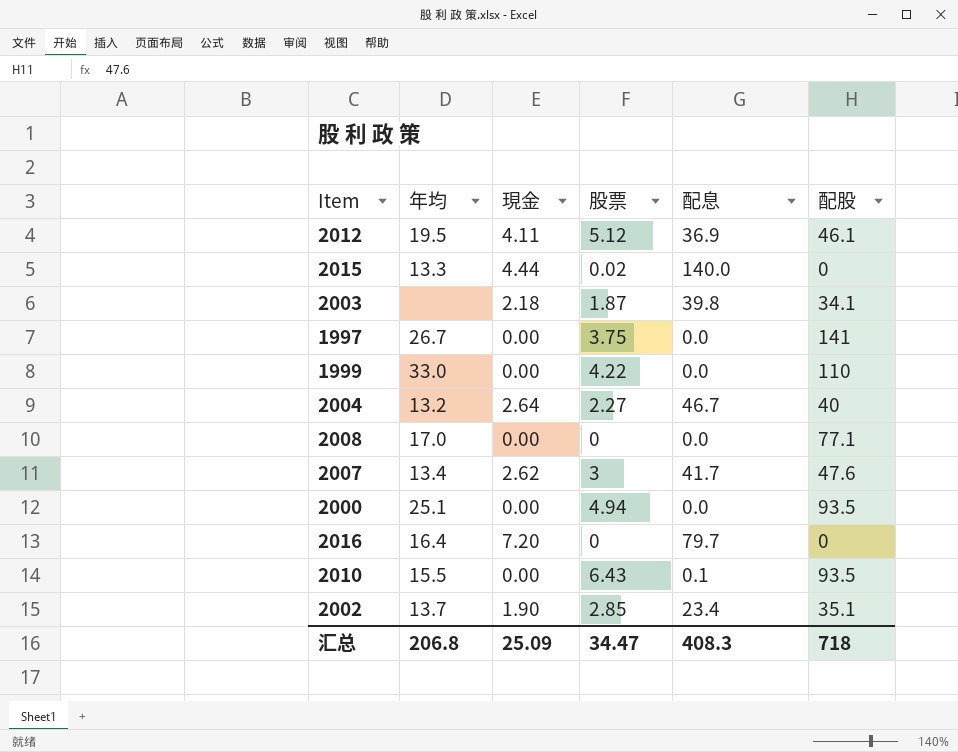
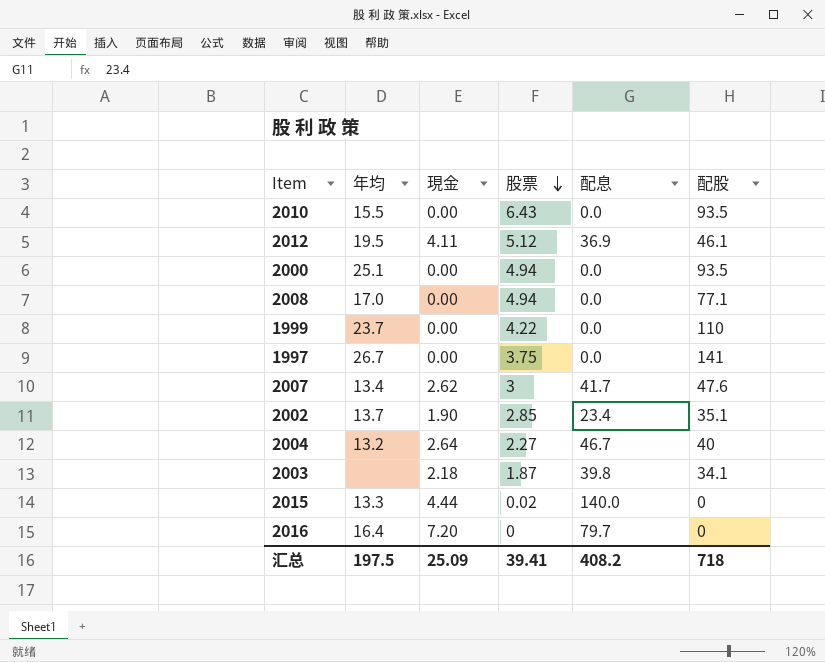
row order: none -> 股票 descending
2010 | 配息: 0.1 -> 0.0
2008 | 股票: 0 -> 4.94
1999 | 年均: 33.0 -> 23.7
汇总 | 年均: 206.8 -> 197.5
汇总 | 股票: 34.47 -> 39.41
汇总 | 配息: 408.3 -> 408.2

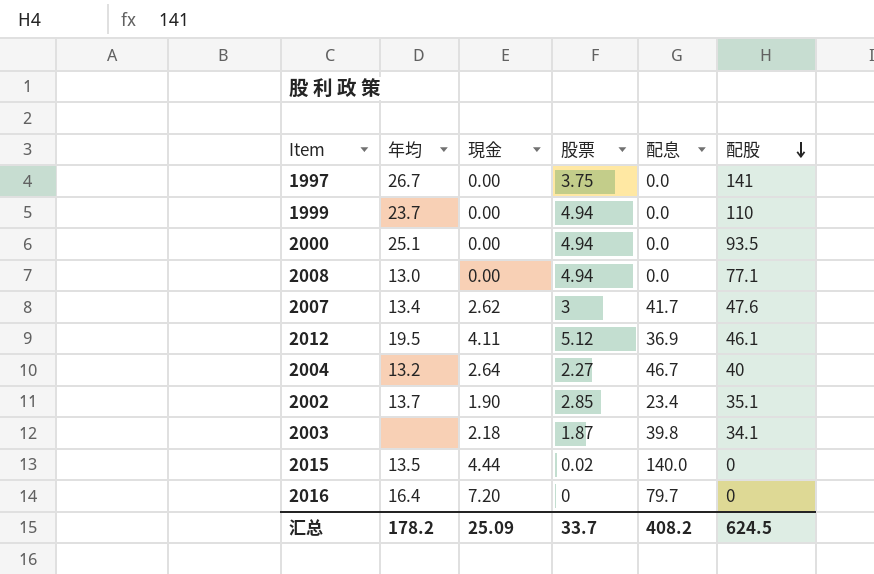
row order: 股票 descending -> 配股 descending
row 2010: 15.5 | 0.00 | 6.43 | 0.0 | 93.5 -> none
1999 | 股票: 4.22 -> 4.94
2008 | 年均: 17.0 -> 13.0
2015 | 年均: 13.3 -> 13.5
汇总 | 年均: 197.5 -> 178.2
汇总 | 股票: 39.41 -> 33.7
汇总 | 配股: 718 -> 624.5

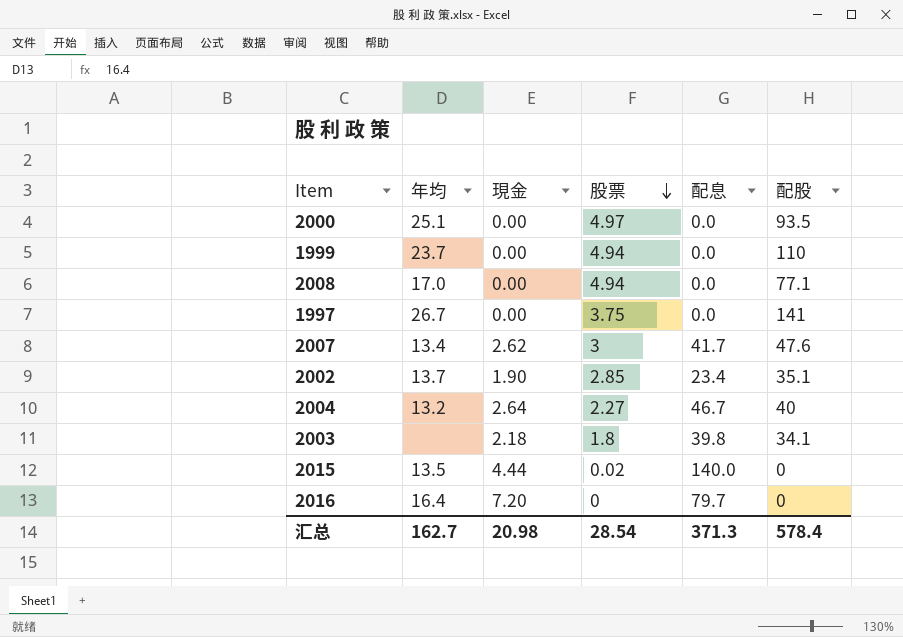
row order: 配股 descending -> 股票 descending
row 2012: 19.5 | 4.11 | 5.12 | 36.9 | 46.1 -> none
2000 | 股票: 4.94 -> 4.97
2008 | 年均: 13.0 -> 17.0
2003 | 股票: 1.87 -> 1.8
汇总 | 年均: 178.2 -> 162.7
汇总 | 現金: 25.09 -> 20.98
汇总 | 股票: 33.7 -> 28.54
汇总 | 配息: 408.2 -> 371.3
汇总 | 配股: 624.5 -> 578.4

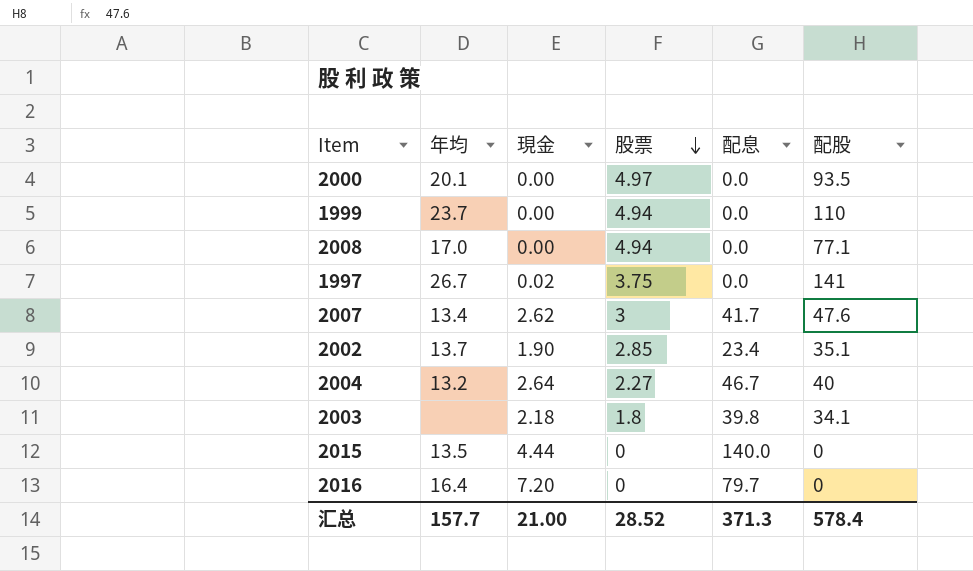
2000 | 年均: 25.1 -> 20.1
1997 | 現金: 0.00 -> 0.02
2015 | 股票: 0.02 -> 0
汇总 | 年均: 162.7 -> 157.7
汇总 | 現金: 20.98 -> 21.00
汇总 | 股票: 28.54 -> 28.52

